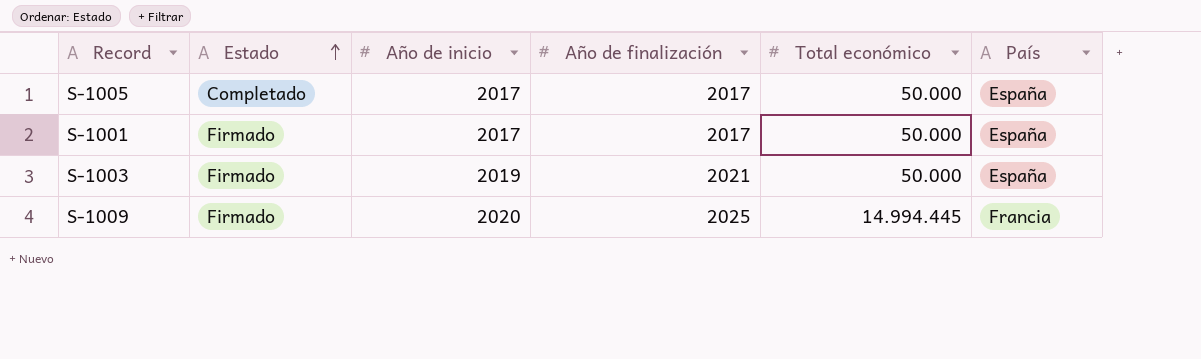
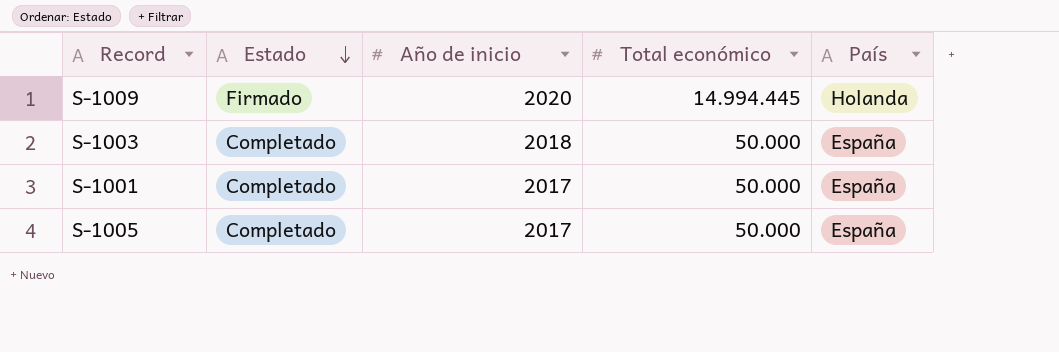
row order: Estado ascending -> Estado descending
column Año de finalización | position: 4 -> none
S-1009 | País: Francia -> Holanda
S-1003 | Estado: Firmado -> Completado
S-1003 | Año de inicio: 2019 -> 2018
S-1001 | Estado: Firmado -> Completado

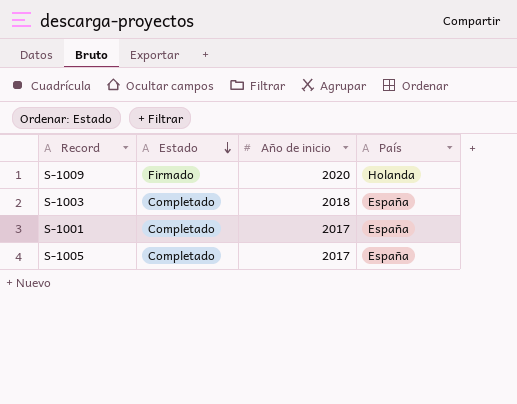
column Total económico | position: 4 -> none

